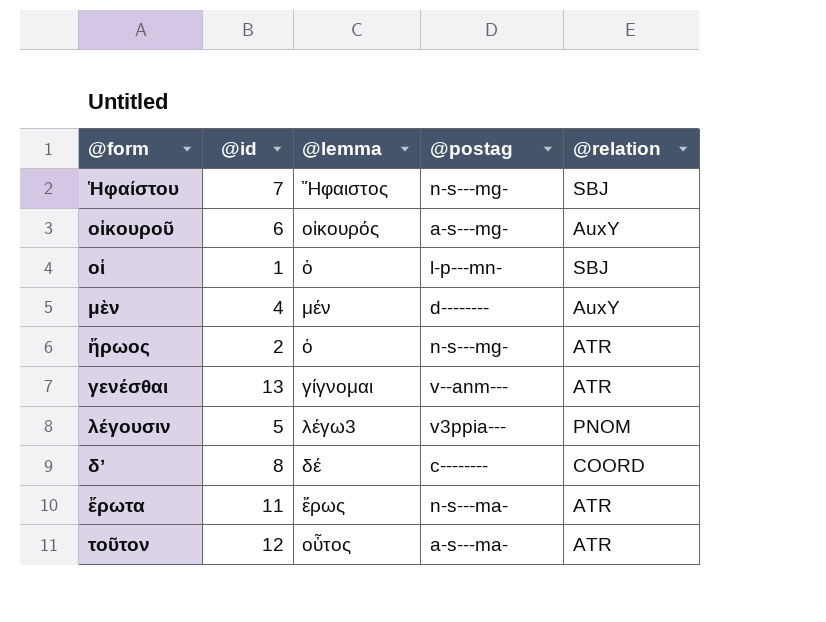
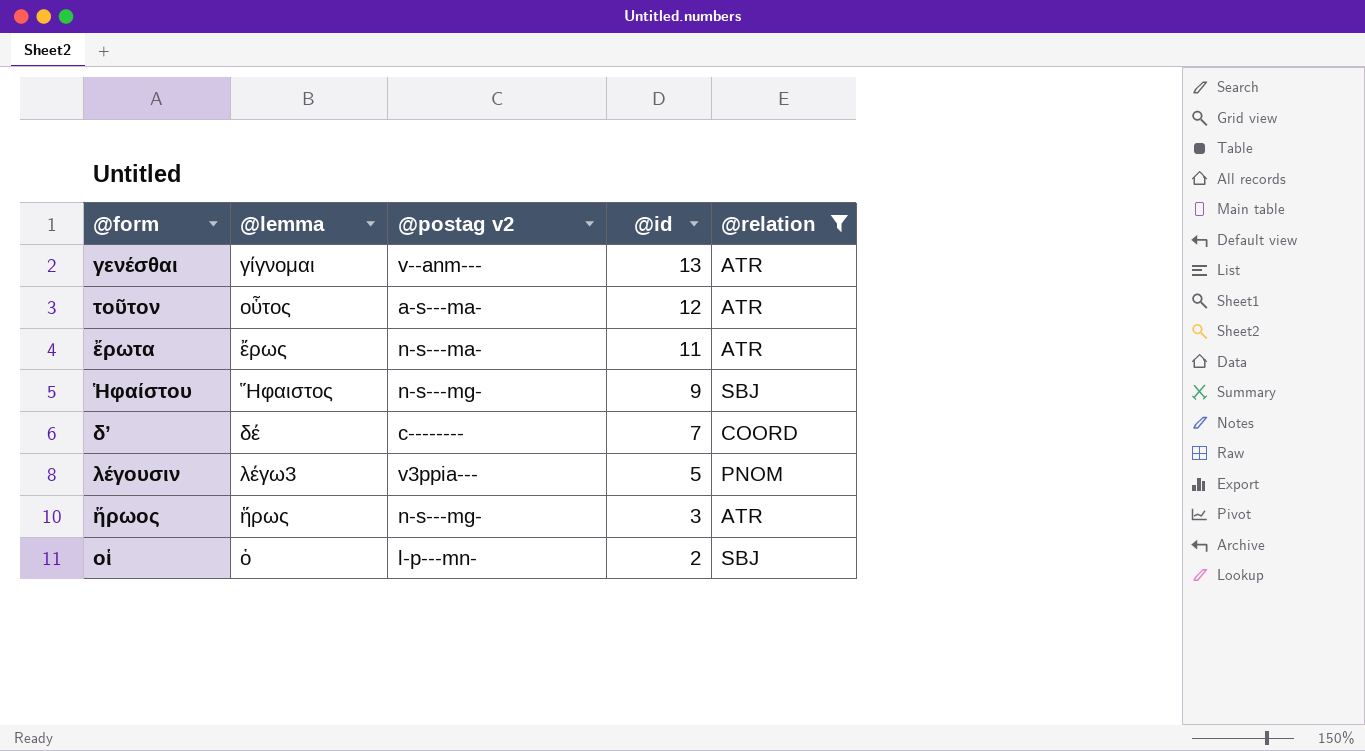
filter: none -> @relation != AuxY
row order: none -> @id descending
column name: @postag -> @postag v2
column @id | position: 2 -> 4
Ἡφαίστου | @id: 7 -> 9
δʼ | @id: 8 -> 7
ἥρωος | @lemma: ὁ -> ἥρως
ἥρωος | @id: 2 -> 3
οἱ | @id: 1 -> 2

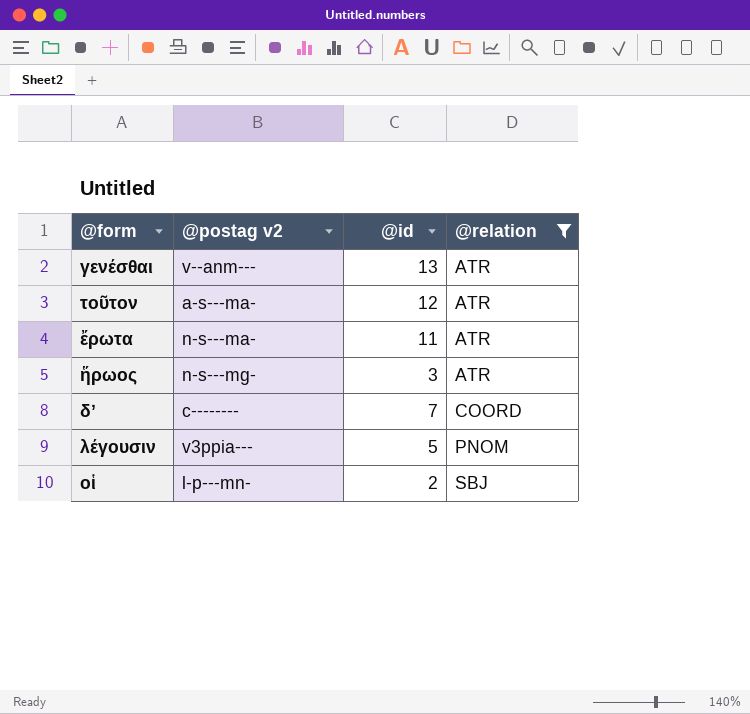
row order: @id descending -> @relation ascending
column @lemma | position: 2 -> none
row Ἡφαίστου: Ἥφαιστος | n-s---mg- | 9 | SBJ -> none

